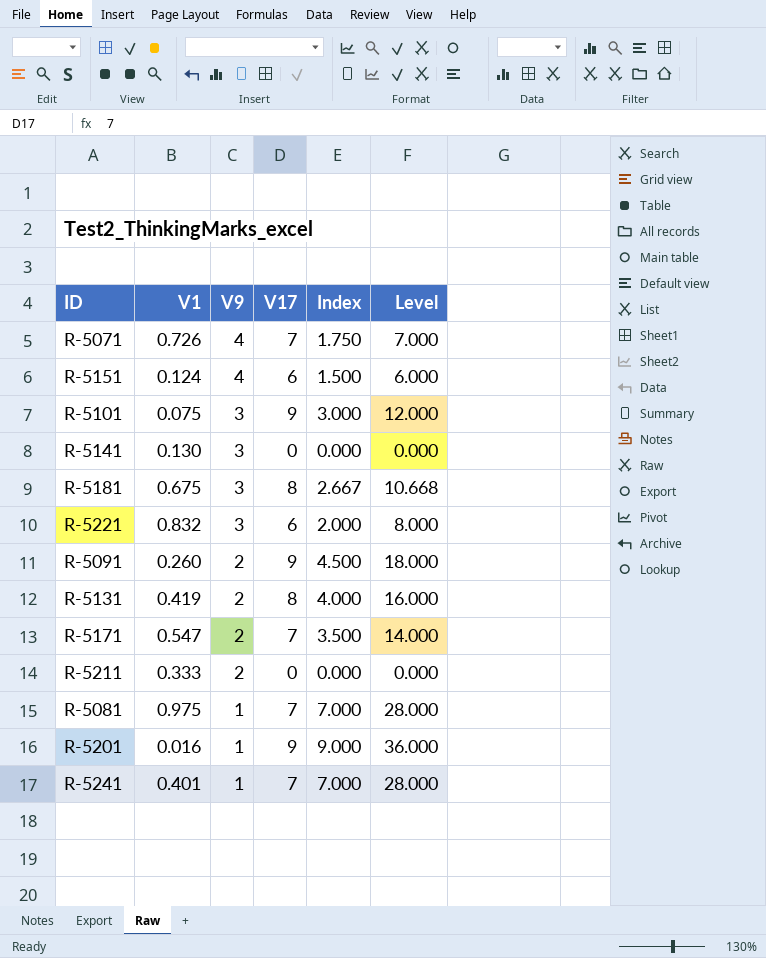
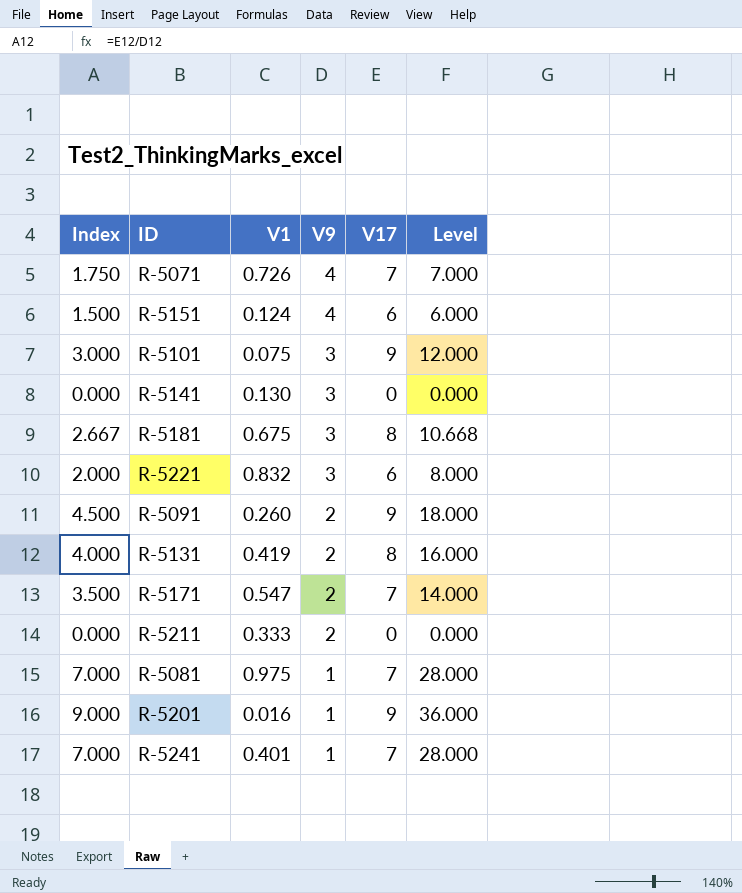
column Index | position: 5 -> 1

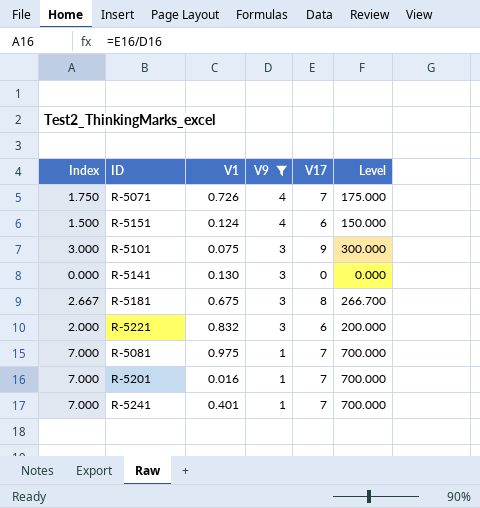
filter: none -> V9 != 2
column Level | formula: [Index] * 4 -> [Index] * 100
R-5201 | Index: 9.000 -> 7.000
R-5201 | V17: 9 -> 7

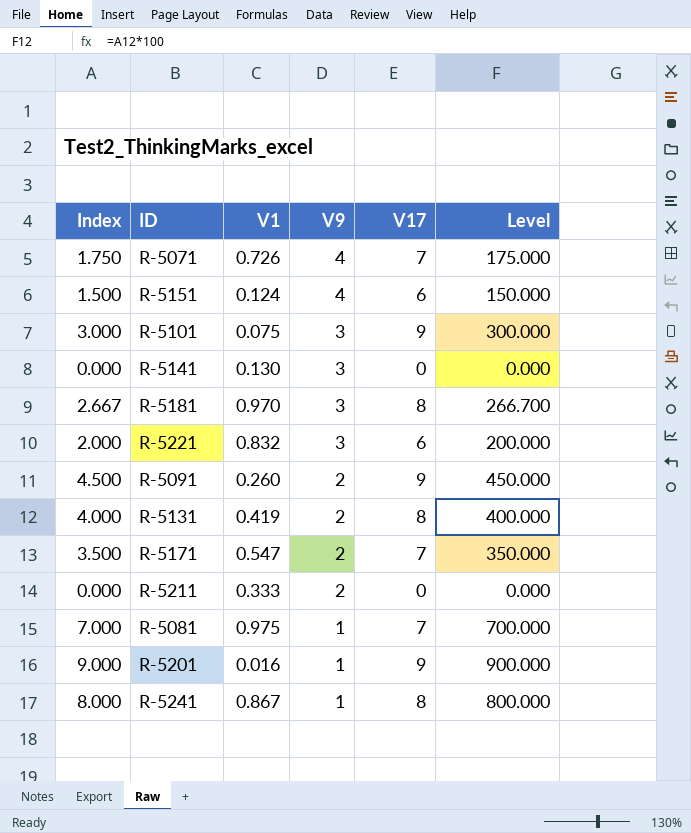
filter: V9 != 2 -> none
R-5181 | V1: 0.675 -> 0.970
R-5201 | Index: 7.000 -> 9.000
R-5201 | V17: 7 -> 9
R-5201 | Level: 700.000 -> 900.000
R-5241 | Index: 7.000 -> 8.000
R-5241 | V1: 0.401 -> 0.867
R-5241 | V17: 7 -> 8
R-5241 | Level: 700.000 -> 800.000

